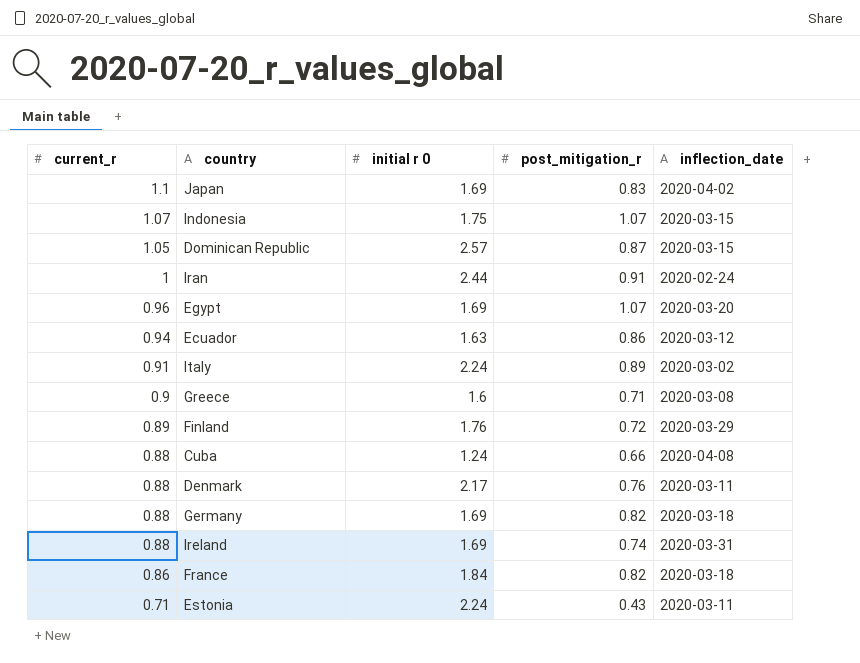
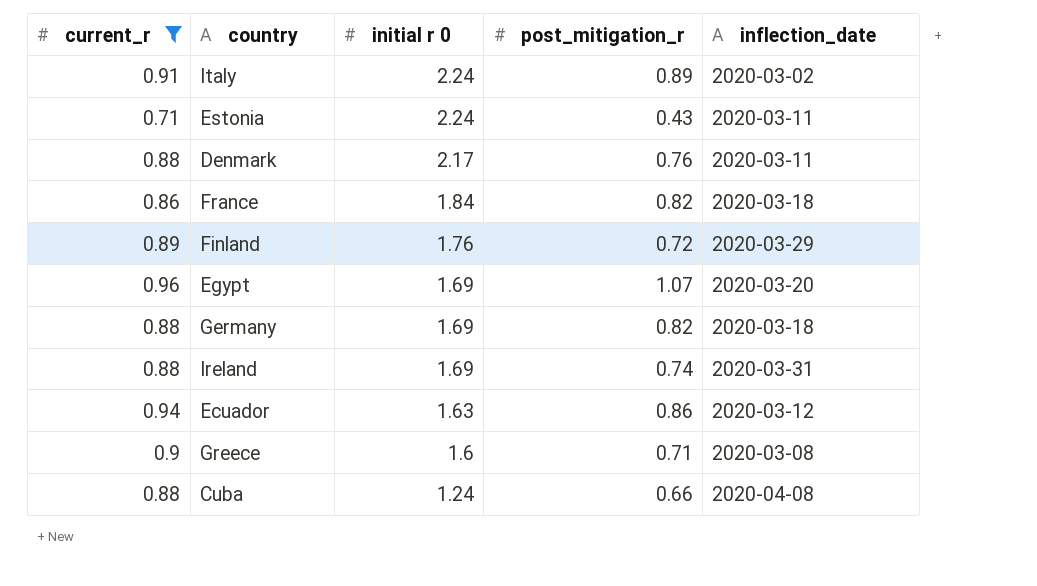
filter: none -> current_r <= 0.96
row order: current_r descending -> initial r 0 descending

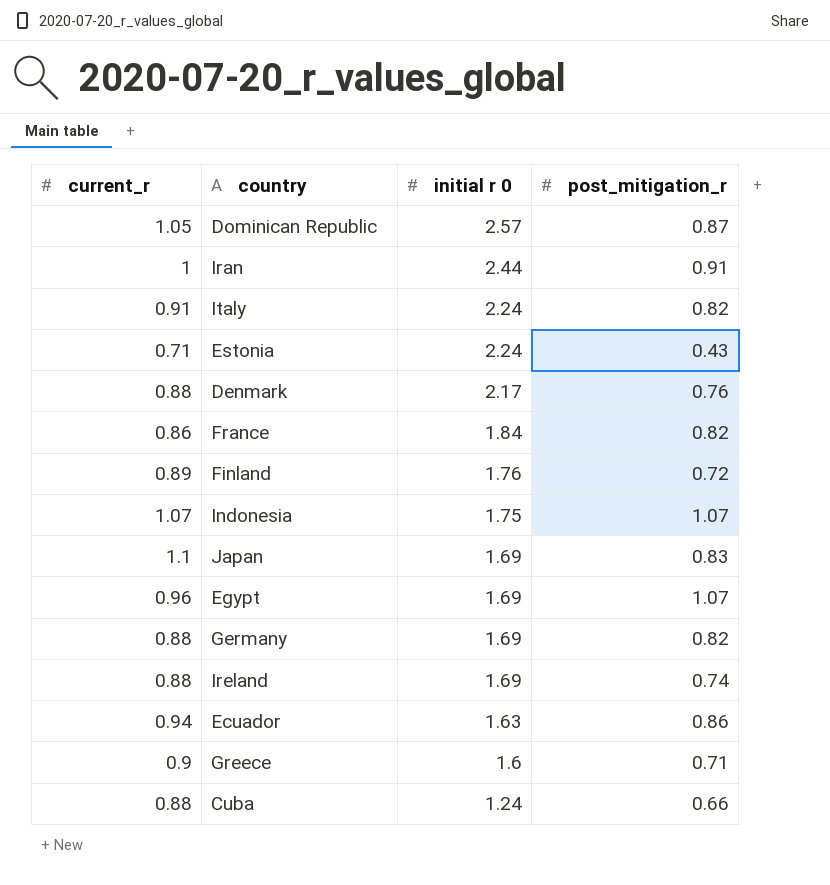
filter: current_r <= 0.96 -> none
column inflection_date | position: 5 -> none
Italy | post_mitigation_r: 0.89 -> 0.82

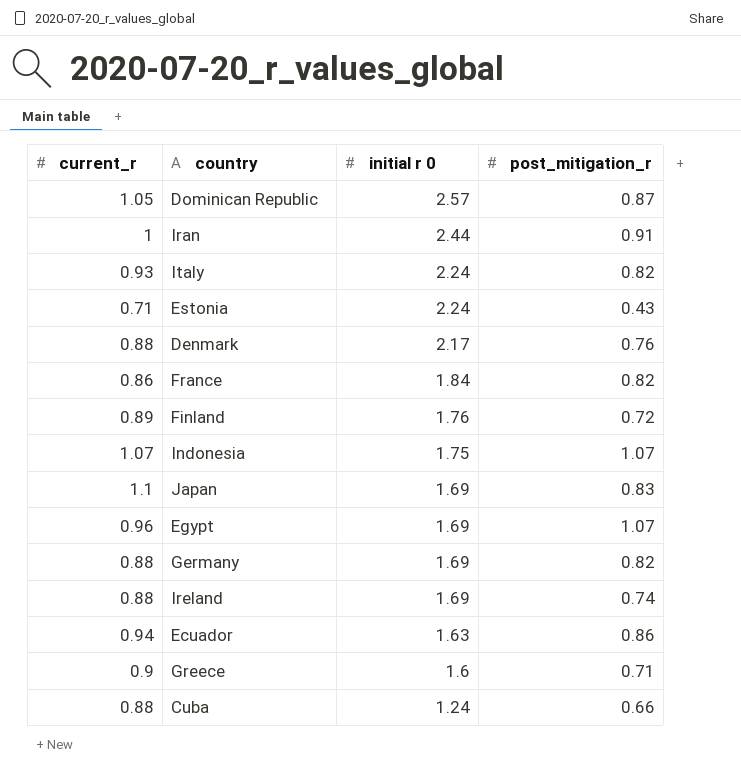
Italy | current_r: 0.91 -> 0.93

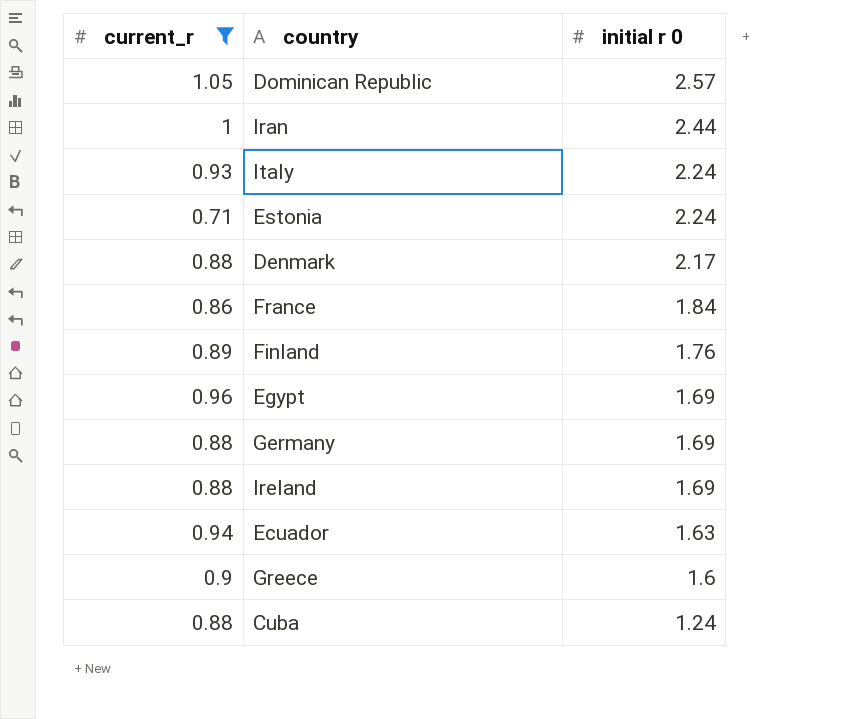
filter: none -> current_r <= 1.05
column post_mitigation_r | position: 4 -> none

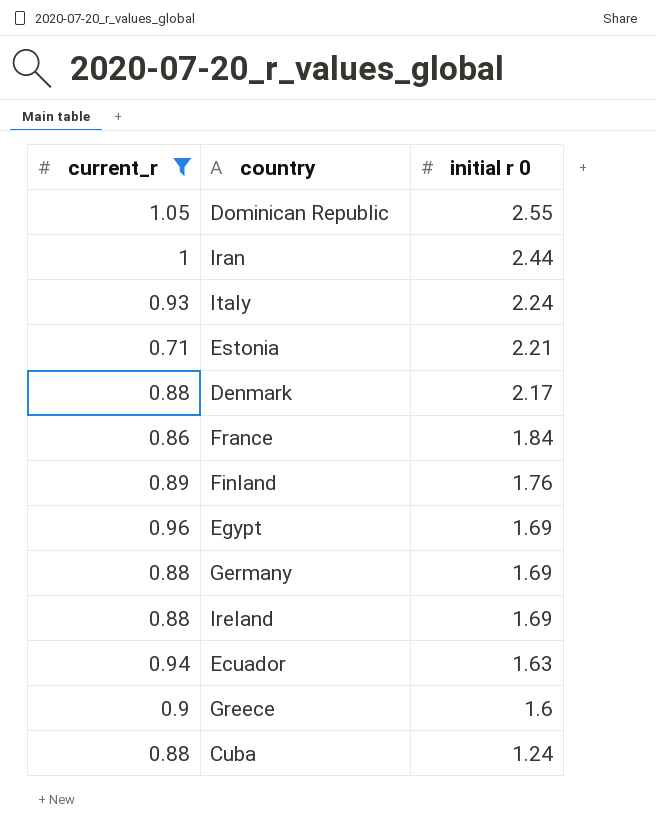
Dominican Republic | initial r 0: 2.57 -> 2.55
Estonia | initial r 0: 2.24 -> 2.21

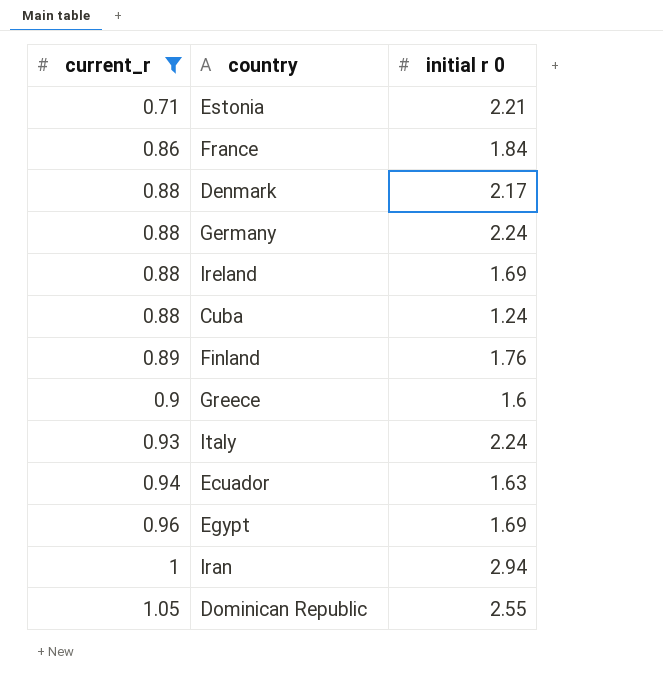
row order: initial r 0 descending -> current_r ascending
Germany | initial r 0: 1.69 -> 2.24
Iran | initial r 0: 2.44 -> 2.94

